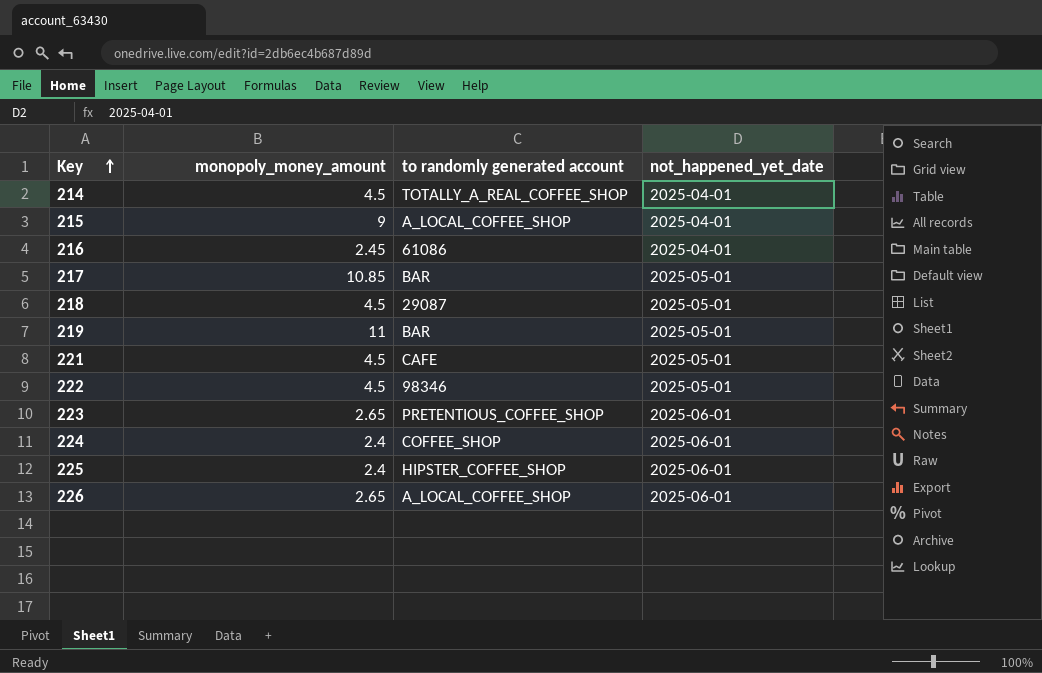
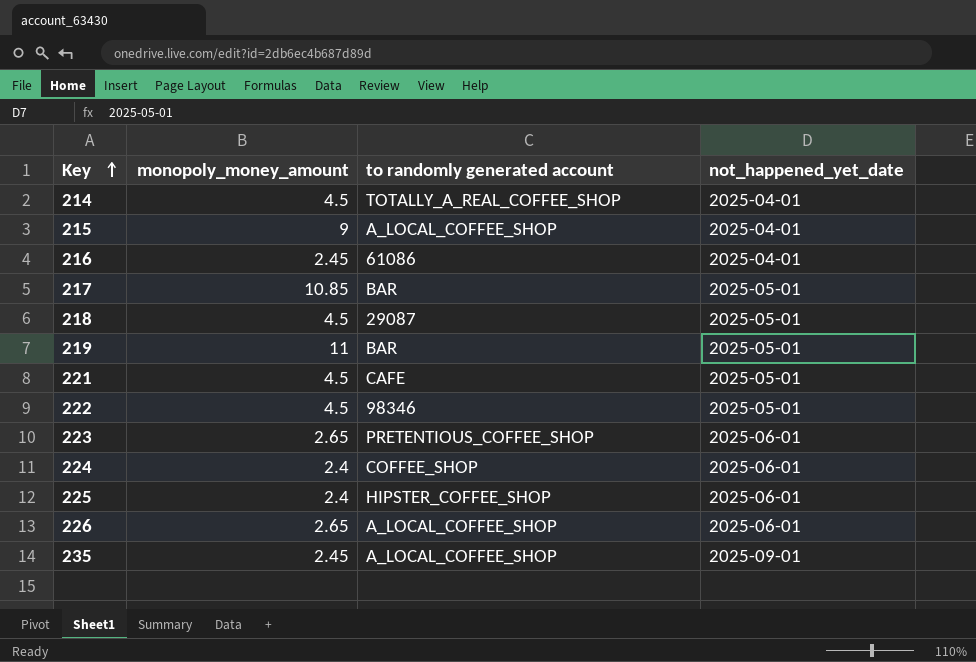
row 235: none -> 2.45 | A_LOCAL_COFFEE_SHOP | 2025-09-01

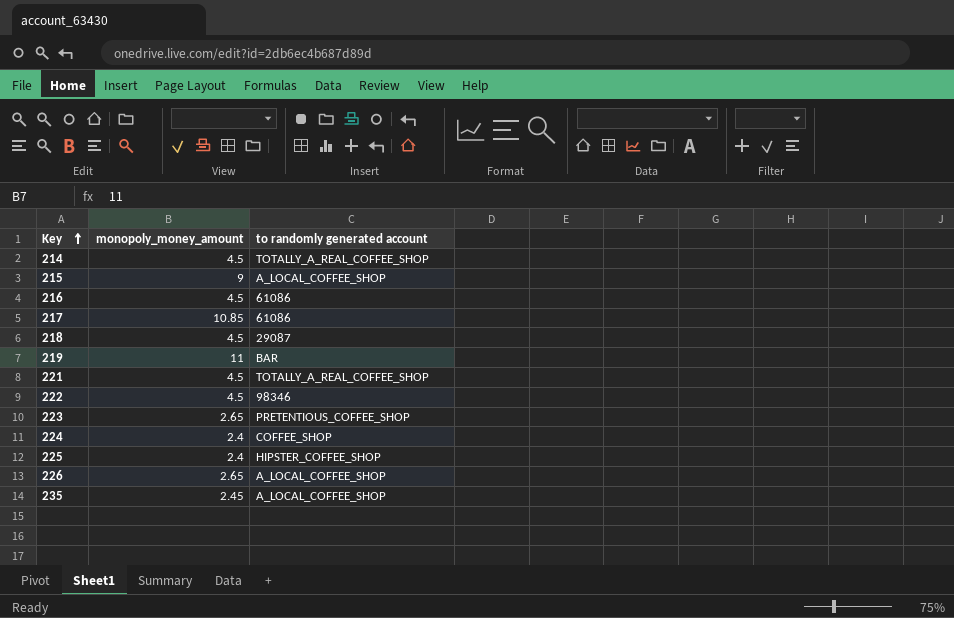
column not_happened_yet_date | position: 4 -> none
216 | monopoly_money_amount: 2.45 -> 4.5
217 | to randomly generated account: BAR -> 61086
221 | to randomly generated account: CAFE -> TOTALLY_A_REAL_COFFEE_SHOP

